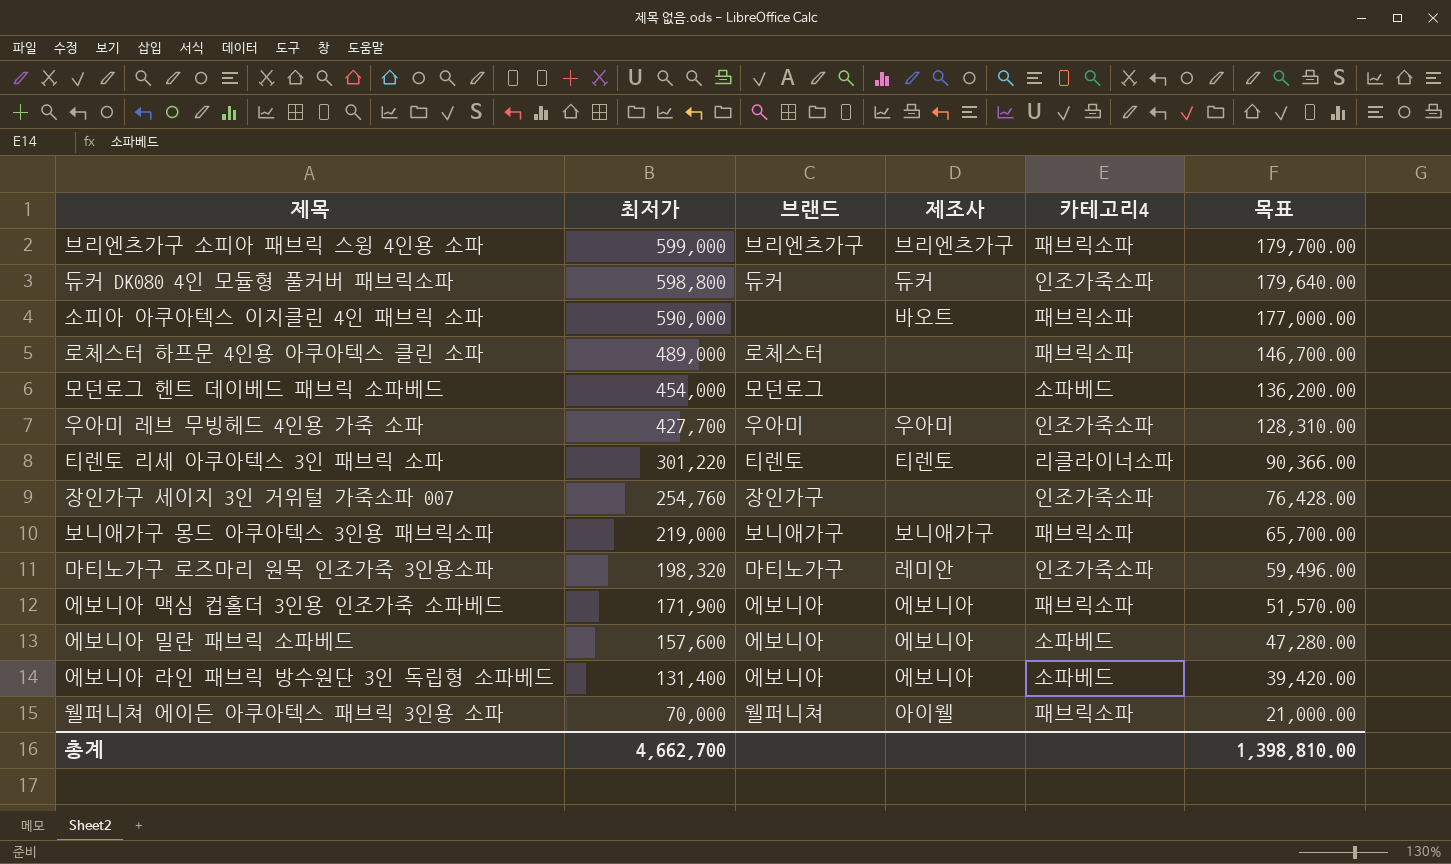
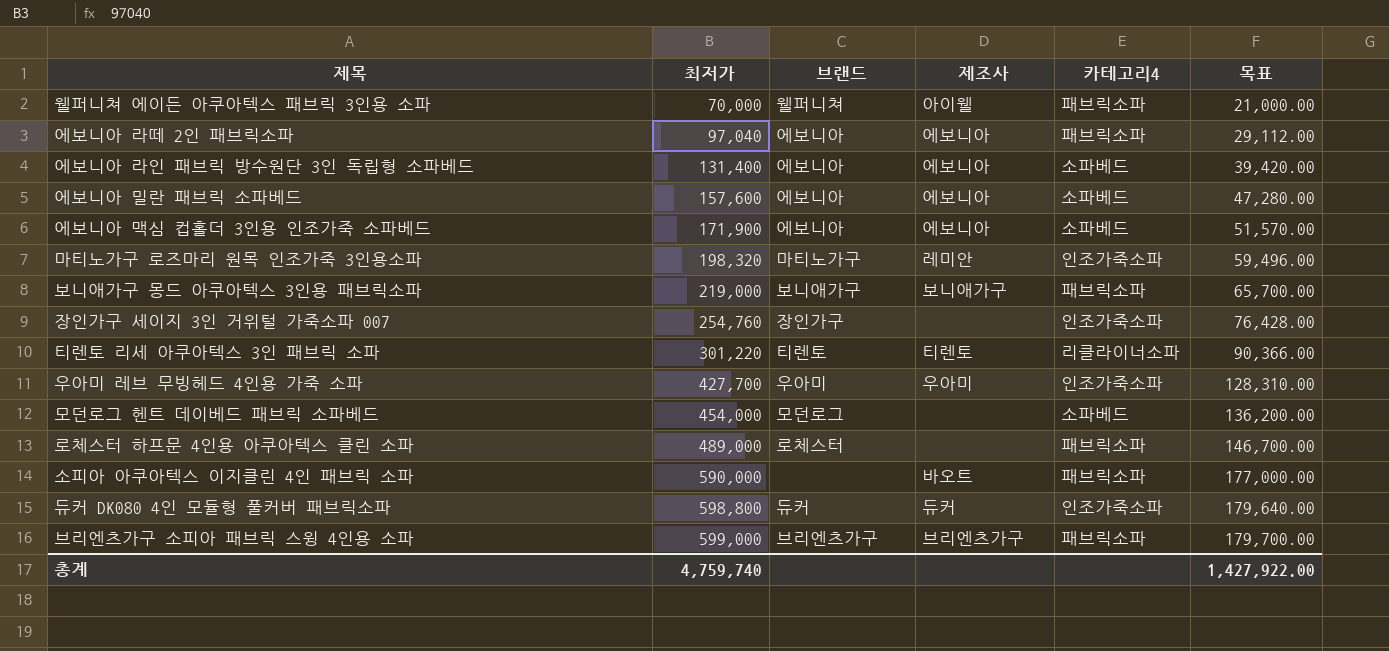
row order: 최저가 descending -> 최저가 ascending
row 에보니아 라떼 2인 패브릭소파: none -> 97,040 | 에보니아 | 에보니아 | 패브릭소파 | 29,112.00
에보니아 맥심 컵홀더 3인용 인조가죽 소파베드 | 카테고리4: 패브릭소파 -> 소파베드
총계 | 최저가: 4,662,700 -> 4,759,740
총계 | 목표: 1,398,810.00 -> 1,427,922.00

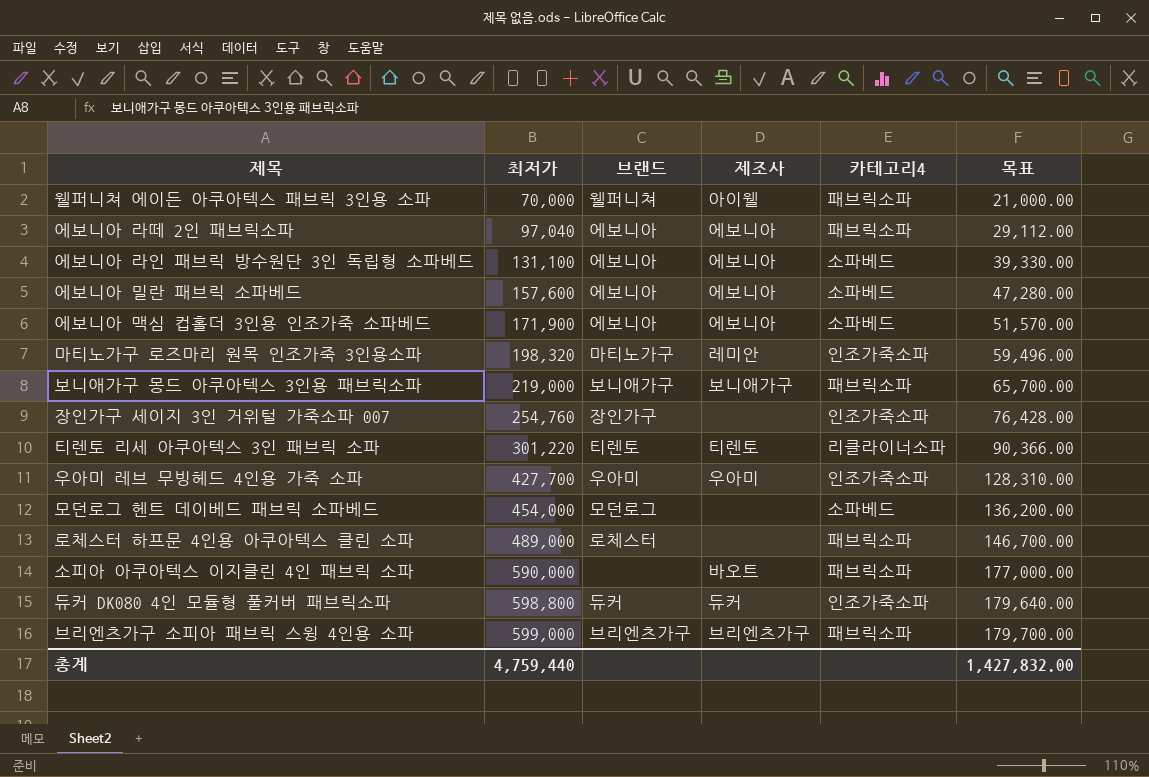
에보니아 라인 패브릭 방수원단 3인 독립형 소파베드 | 최저가: 131,400 -> 131,100
에보니아 라인 패브릭 방수원단 3인 독립형 소파베드 | 목표: 39,420.00 -> 39,330.00
총계 | 최저가: 4,759,740 -> 4,759,440
총계 | 목표: 1,427,922.00 -> 1,427,832.00

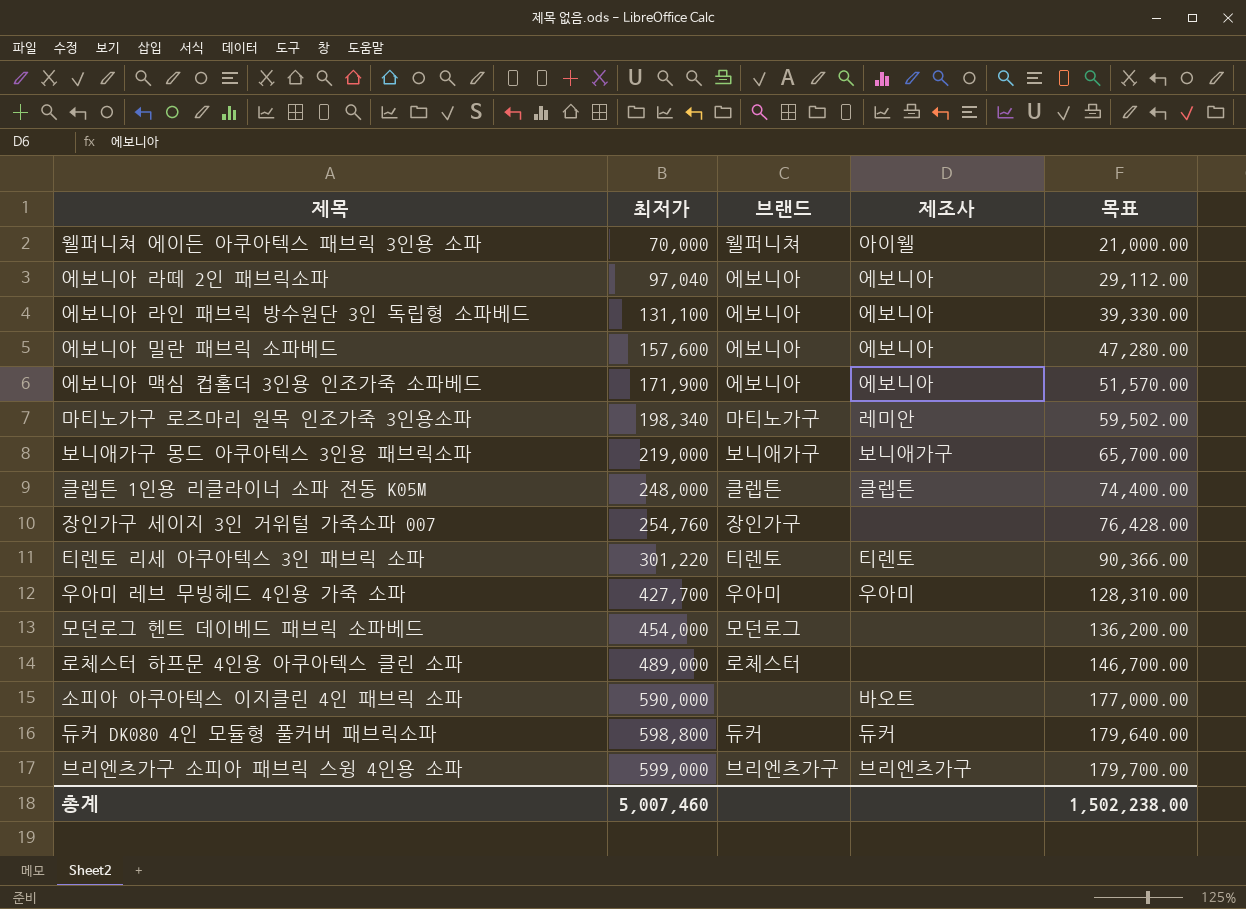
column 카테고리4 | position: 5 -> none
마티노가구 로즈마리 원목 인조가죽 3인용소파 | 최저가: 198,320 -> 198,340
마티노가구 로즈마리 원목 인조가죽 3인용소파 | 목표: 59,496.00 -> 59,502.00
row 클렙튼 1인용 리클라이너 소파 전동 K05M: none -> 248,000 | 클렙튼 | 클렙튼 | 74,400.00
총계 | 최저가: 4,759,440 -> 5,007,460
총계 | 목표: 1,427,832.00 -> 1,502,238.00

